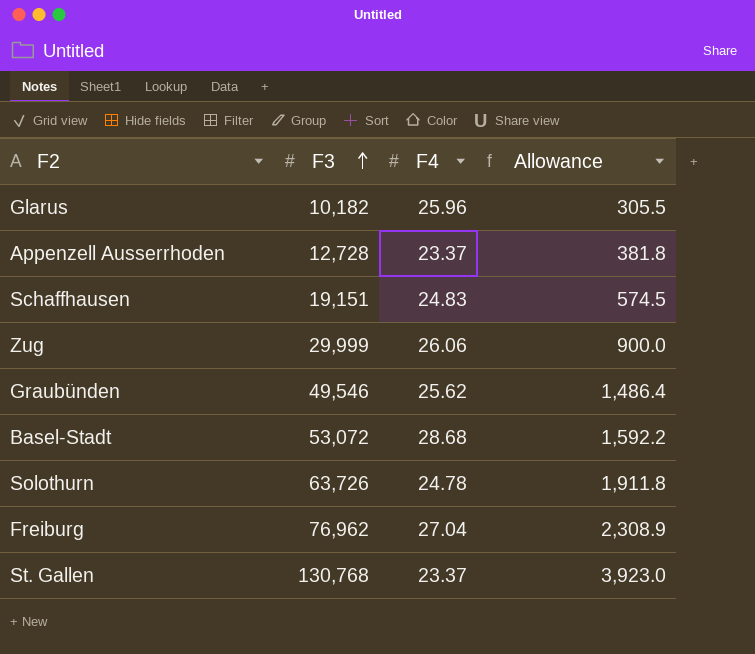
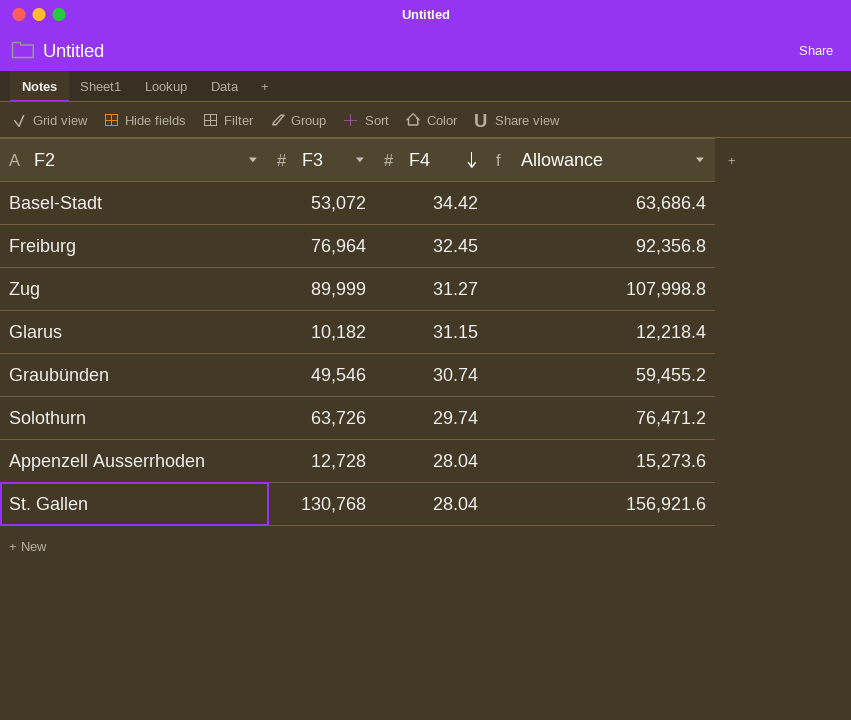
row order: F3 ascending -> F4 descending
column Allowance | formula: [F3] * 0.03 -> [F3] * 1.2
row Schaffhausen: 19,151 | 24.83 | 574.5 -> none
Basel-Stadt | F4: 28.68 -> 34.42
Freiburg | F3: 76,962 -> 76,964
Freiburg | F4: 27.04 -> 32.45
Zug | F3: 29,999 -> 89,999
Zug | F4: 26.06 -> 31.27
Glarus | F4: 25.96 -> 31.15
Graubünden | F4: 25.62 -> 30.74
Solothurn | F4: 24.78 -> 29.74
Appenzell Ausserrhoden | F4: 23.37 -> 28.04
St. Gallen | F4: 23.37 -> 28.04

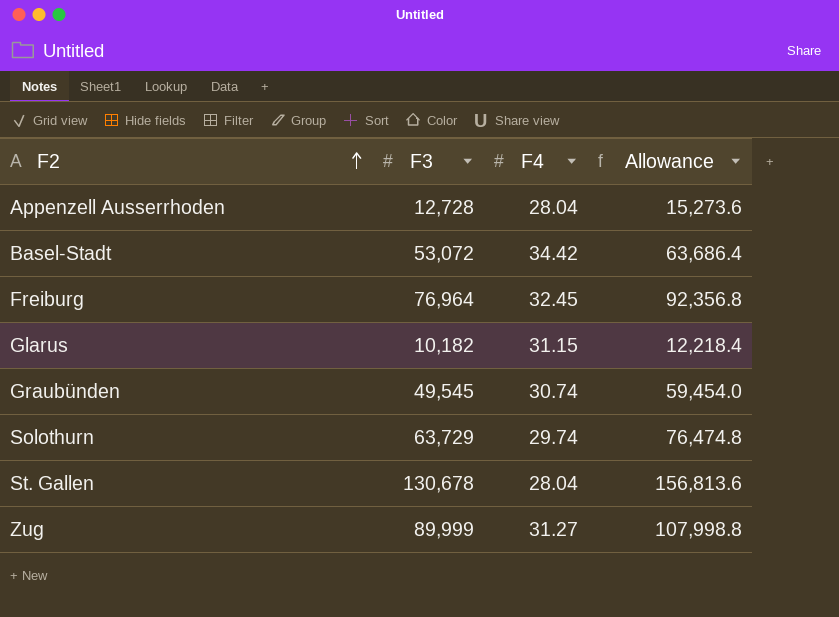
row order: F4 descending -> F2 ascending
Graubünden | F3: 49,546 -> 49,545
Graubünden | Allowance: 59,455.2 -> 59,454.0
Solothurn | F3: 63,726 -> 63,729
Solothurn | Allowance: 76,471.2 -> 76,474.8
St. Gallen | F3: 130,768 -> 130,678
St. Gallen | Allowance: 156,921.6 -> 156,813.6

